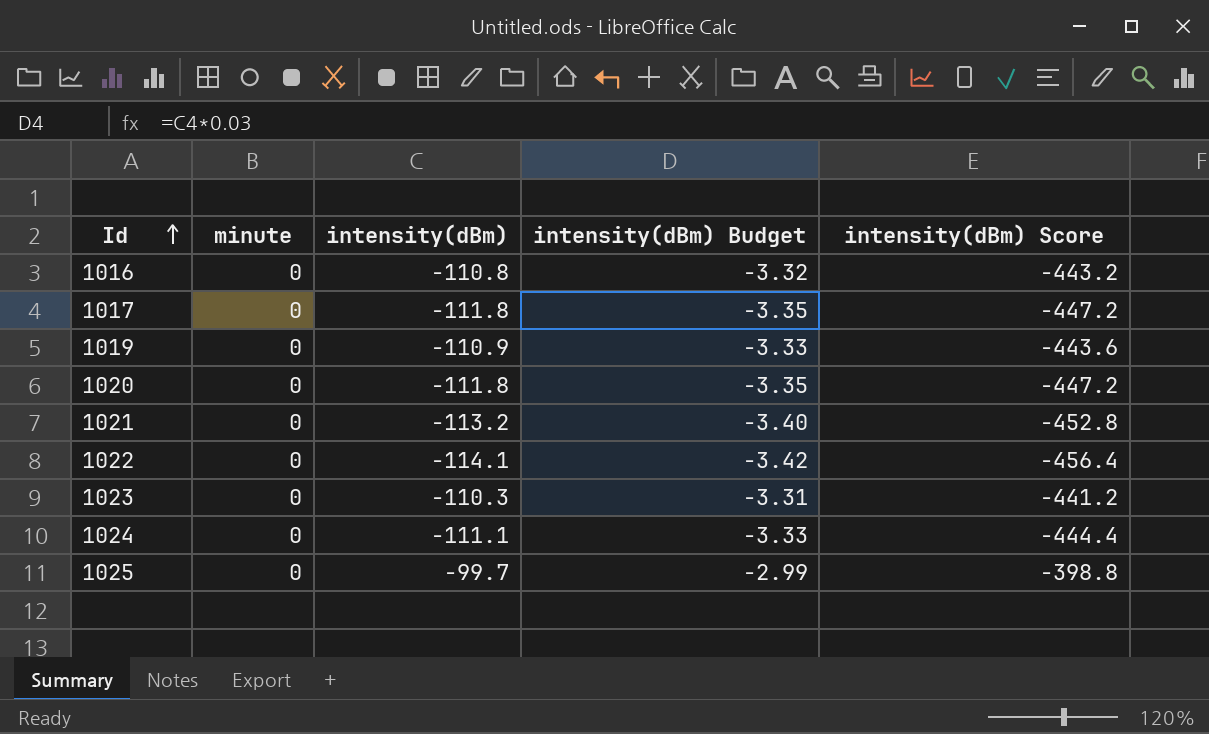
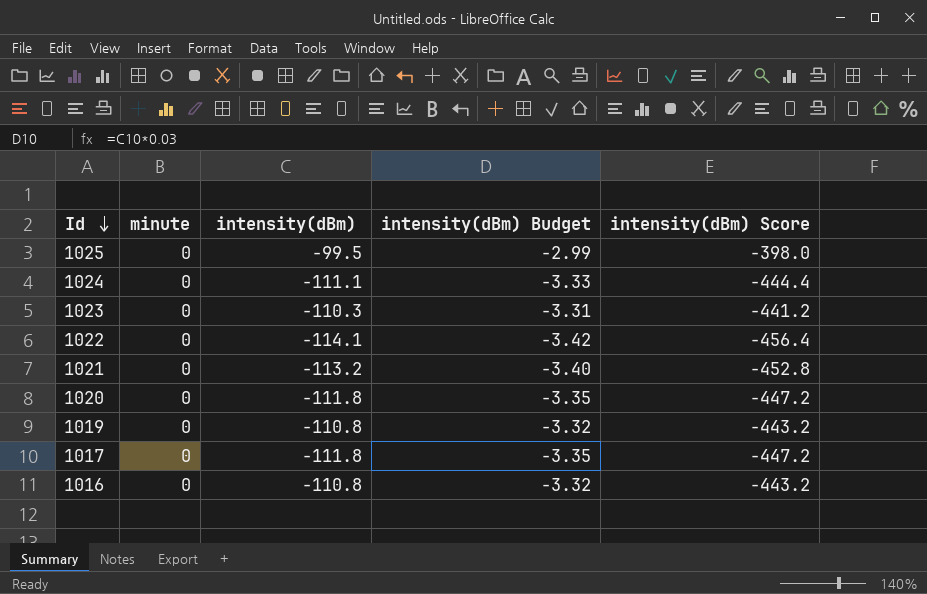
row order: Id ascending -> Id descending
1025 | intensity(dBm): -99.7 -> -99.5
1025 | intensity(dBm) Score: -398.8 -> -398.0
1019 | intensity(dBm): -110.9 -> -110.8
1019 | intensity(dBm) Budget: -3.33 -> -3.32
1019 | intensity(dBm) Score: -443.6 -> -443.2

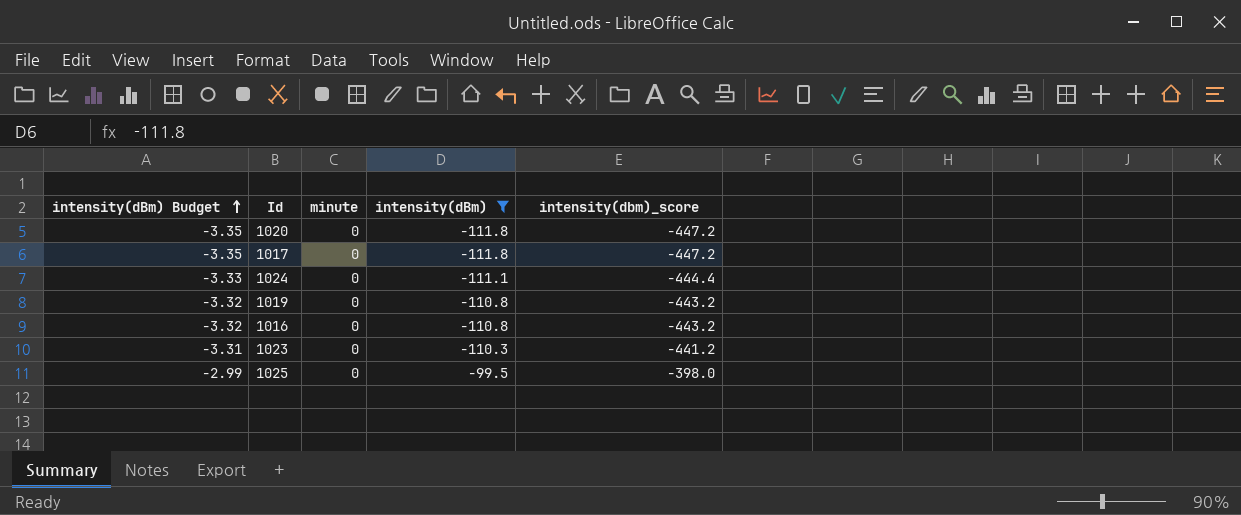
filter: none -> intensity(dBm) >= -111.8
row order: Id descending -> intensity(dBm) Budget ascending
column intensity(dBm) Budget | position: 4 -> 1
column name: intensity(dBm) Score -> intensity(dbm)_score

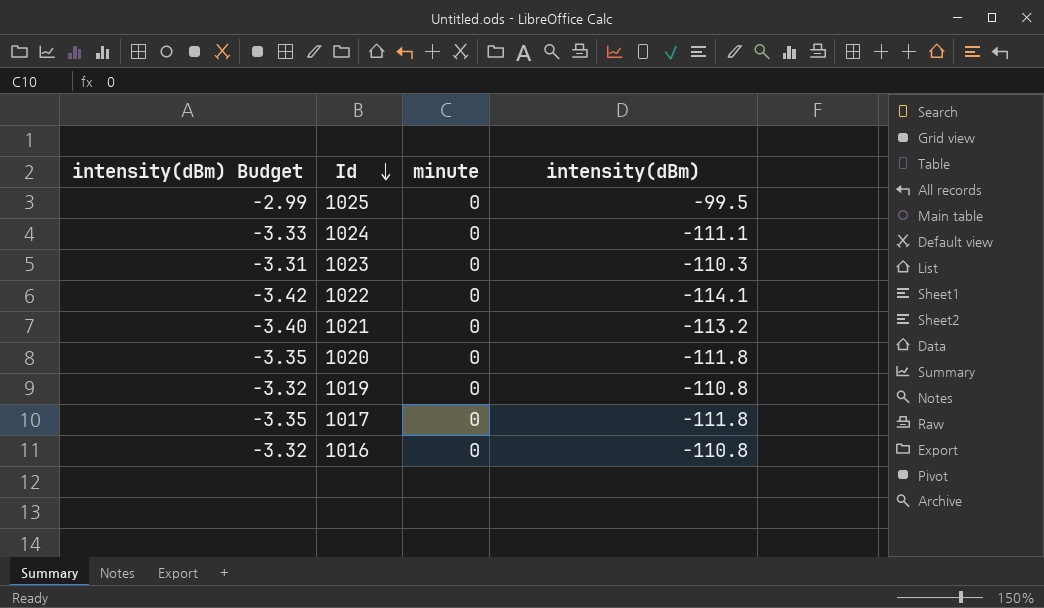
filter: intensity(dBm) >= -111.8 -> none
row order: intensity(dBm) Budget ascending -> Id descending
column intensity(dbm)_score | formula: [intensity(dBm)] * 4 -> none

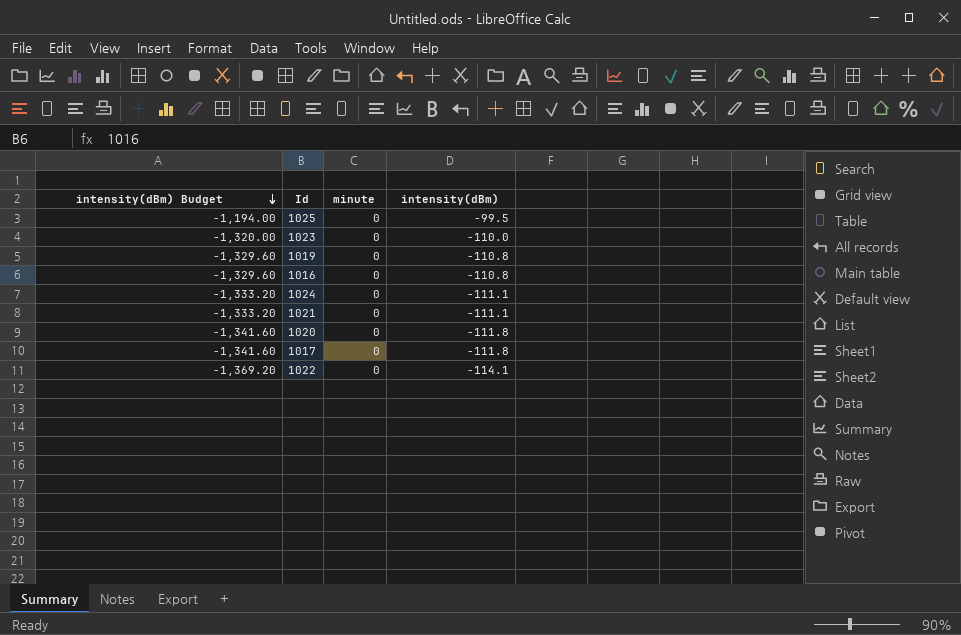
row order: Id descending -> intensity(dBm) Budget descending
column intensity(dBm) Budget | formula: [intensity(dBm)] * 0.03 -> [intensity(dBm)] * 12
1023 | intensity(dBm): -110.3 -> -110.0
1021 | intensity(dBm): -113.2 -> -111.1

